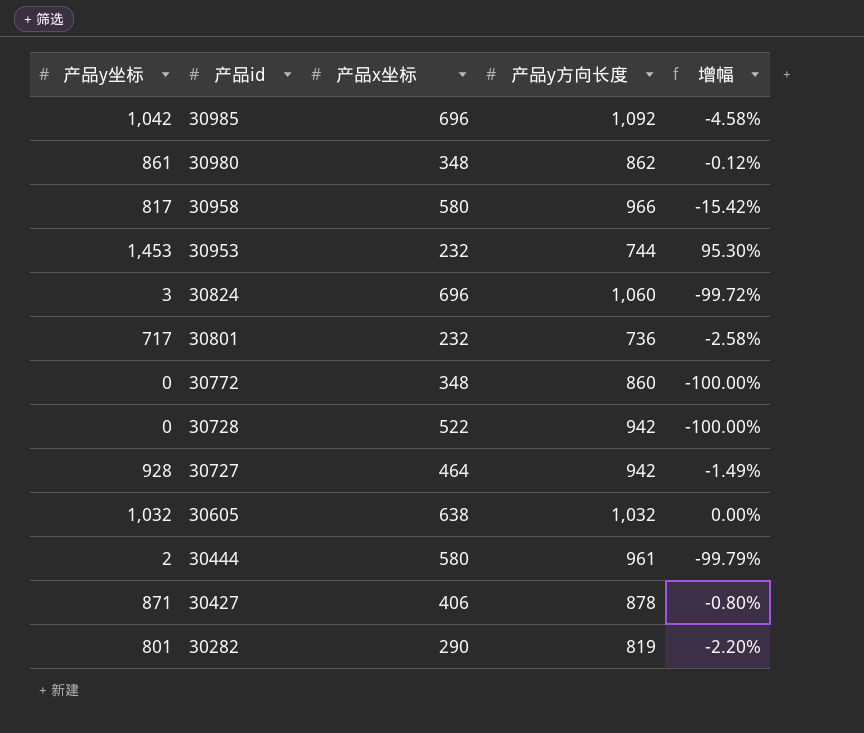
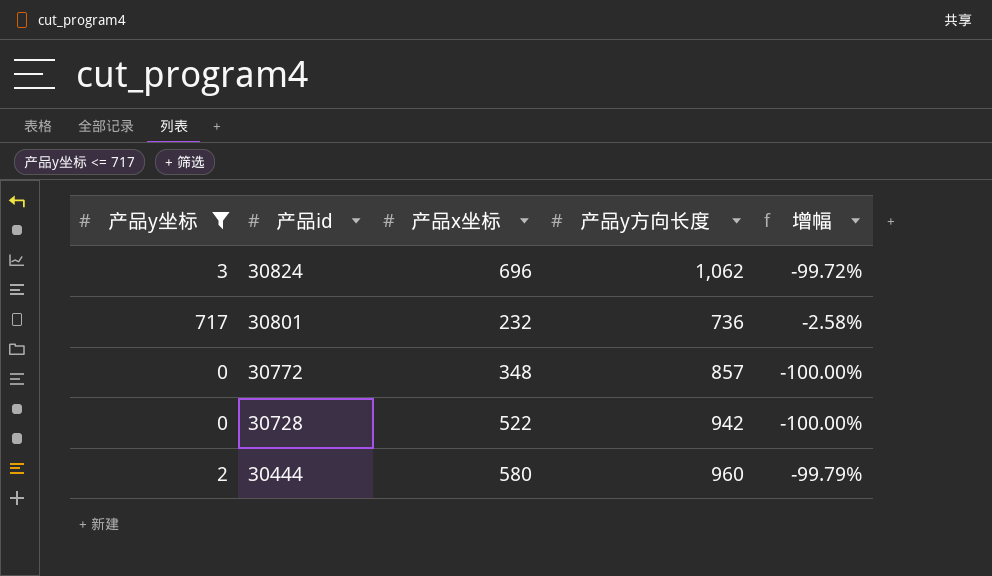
filter: none -> 产品y坐标 <= 717
30824 | 产品y方向长度: 1,060 -> 1,062
30772 | 产品y方向长度: 860 -> 857
30444 | 产品y方向长度: 961 -> 960

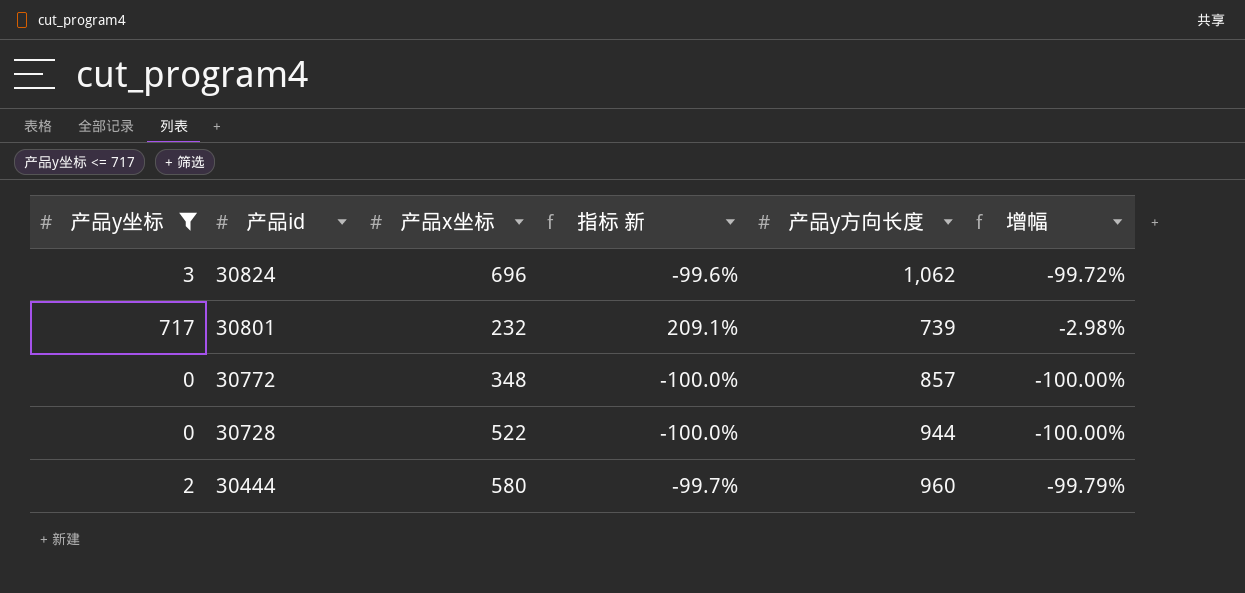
column 指标 新 | formula: none -> ([产品y坐标] - [产品x坐标]) / [产品x坐标]
30801 | 产品y方向长度: 736 -> 739
30801 | 增幅: -2.58% -> -2.98%
30728 | 产品y方向长度: 942 -> 944

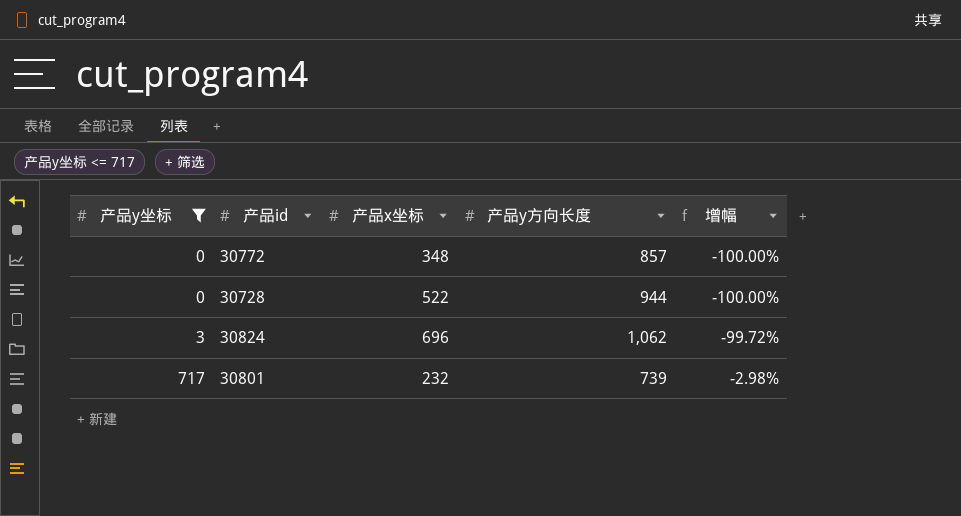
row order: 产品id descending -> 产品y坐标 ascending
column 指标 新 | formula: ([产品y坐标] - [产品x坐标]) / [产品x坐标] -> none
row 30444: 2 | 580 | -99.7% | 960 | -99.79% -> none

